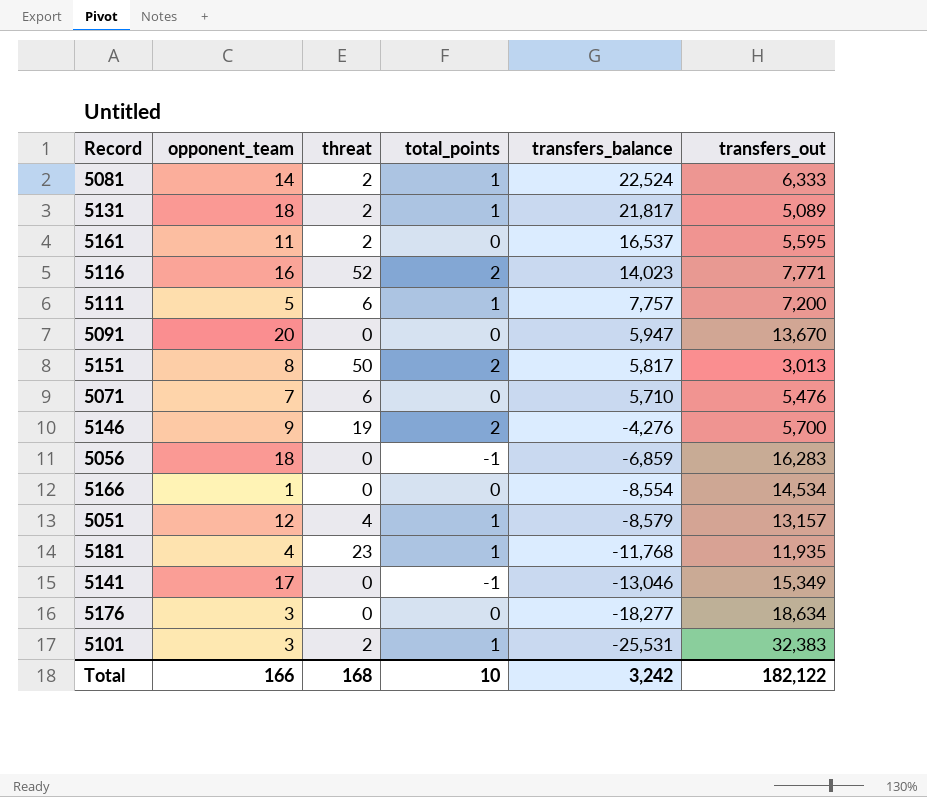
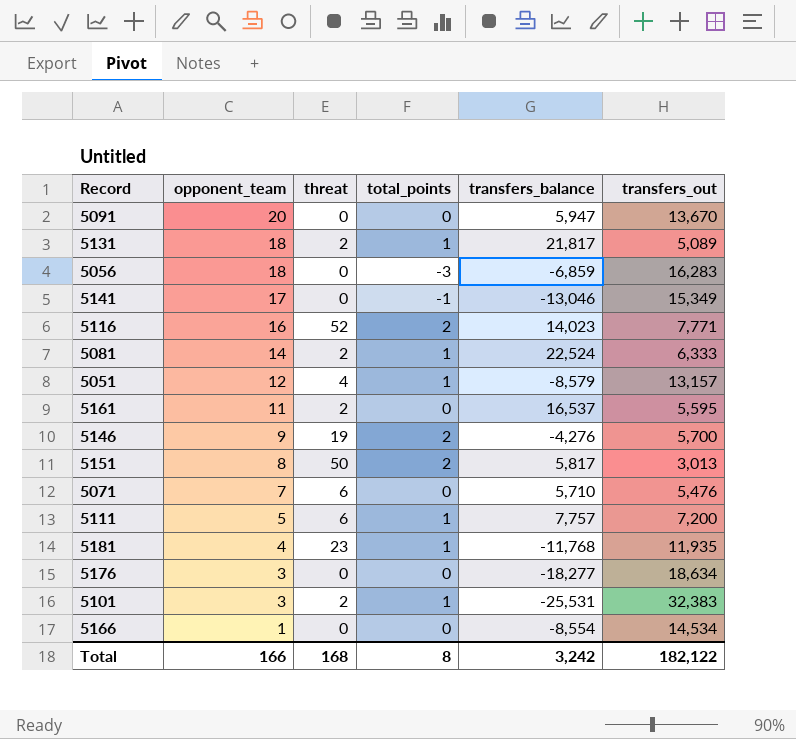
row order: transfers_balance descending -> opponent_team descending
5056 | total_points: -1 -> -3
Total | total_points: 10 -> 8

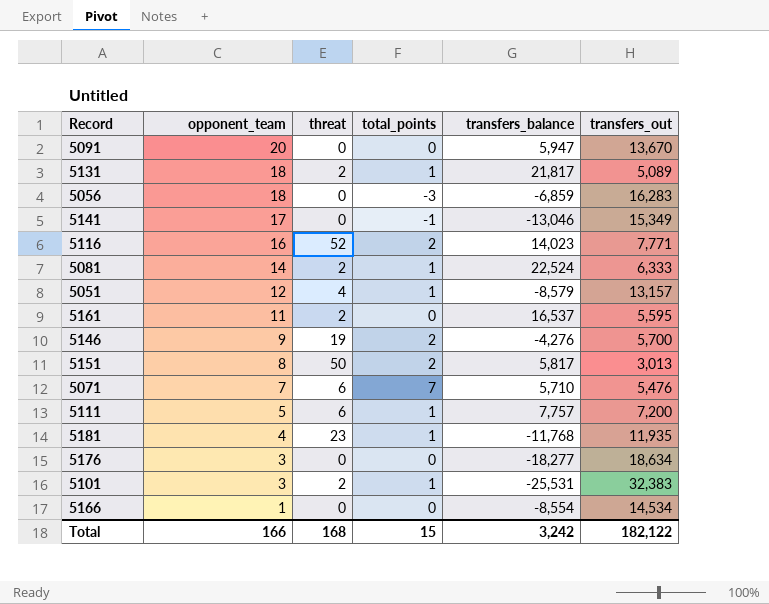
5071 | total_points: 0 -> 7
Total | total_points: 8 -> 15

